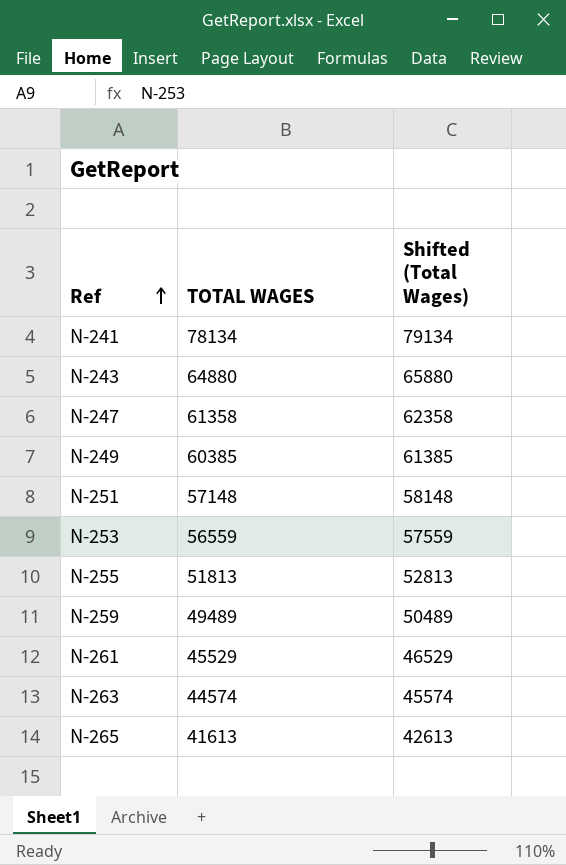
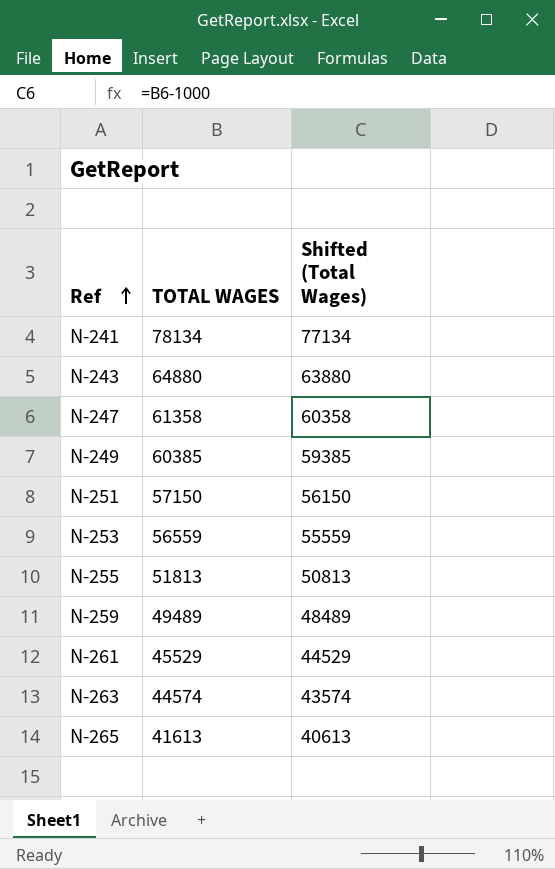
column Shifted (Total Wages) | formula: [TOTAL WAGES] + 1000 -> [TOTAL WAGES] - 1000
N-251 | TOTAL WAGES: 57148 -> 57150

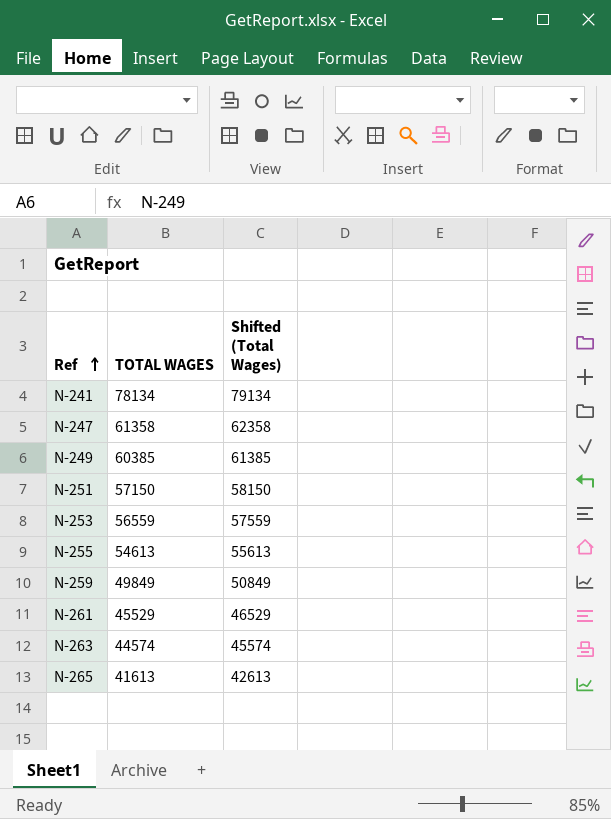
column Shifted (Total Wages) | formula: [TOTAL WAGES] - 1000 -> [TOTAL WAGES] + 1000
row N-243: 64880 | 63880 -> none
N-255 | TOTAL WAGES: 51813 -> 54613
N-259 | TOTAL WAGES: 49489 -> 49849

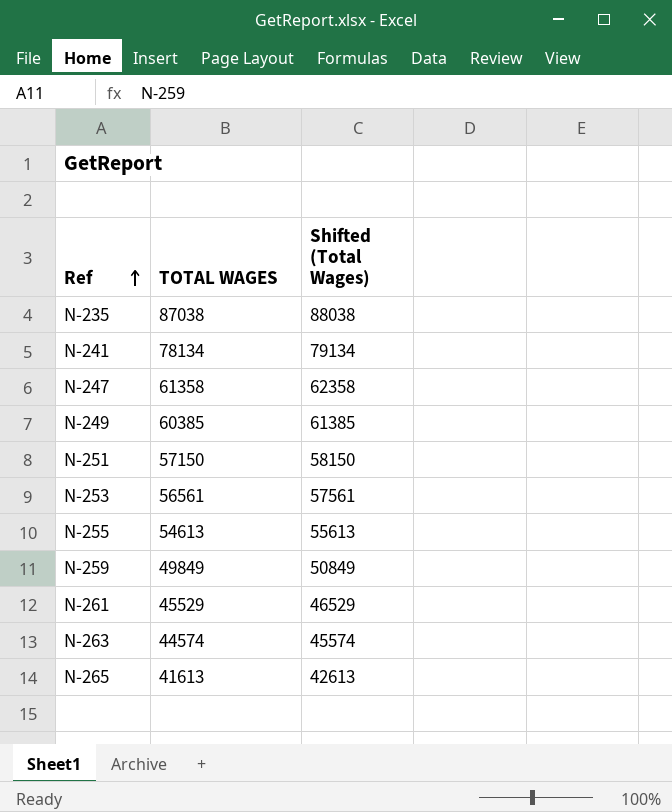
row N-235: none -> 87038 | 88038
N-253 | TOTAL WAGES: 56559 -> 56561
N-253 | Shifted (Total Wages): 57559 -> 57561

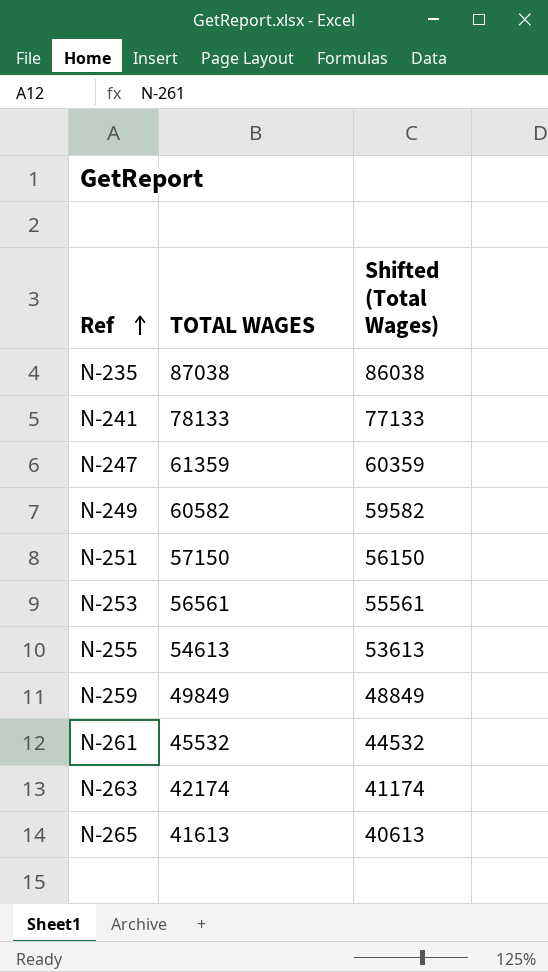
column Shifted (Total Wages) | formula: [TOTAL WAGES] + 1000 -> [TOTAL WAGES] - 1000
N-241 | TOTAL WAGES: 78134 -> 78133
N-247 | TOTAL WAGES: 61358 -> 61359
N-249 | TOTAL WAGES: 60385 -> 60582
N-261 | TOTAL WAGES: 45529 -> 45532
N-263 | TOTAL WAGES: 44574 -> 42174

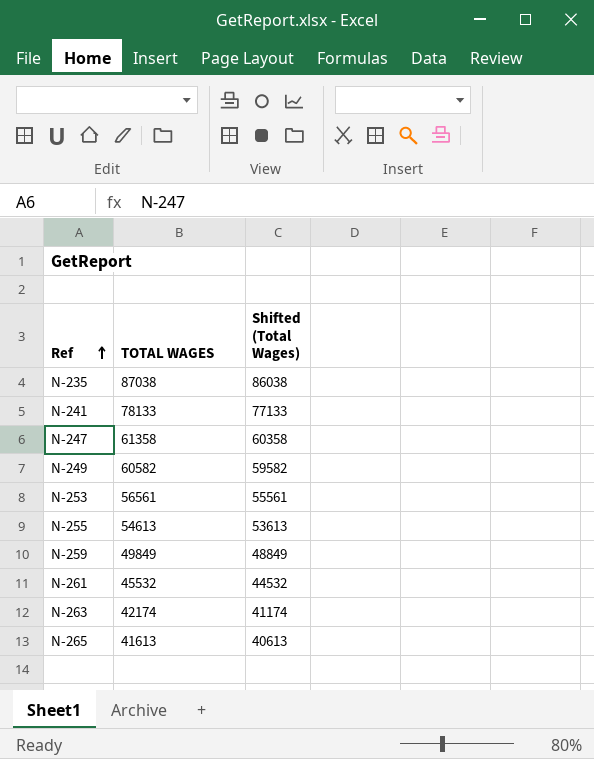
row N-251: 57150 | 56150 -> none
N-247 | TOTAL WAGES: 61359 -> 61358
N-247 | Shifted (Total Wages): 60359 -> 60358

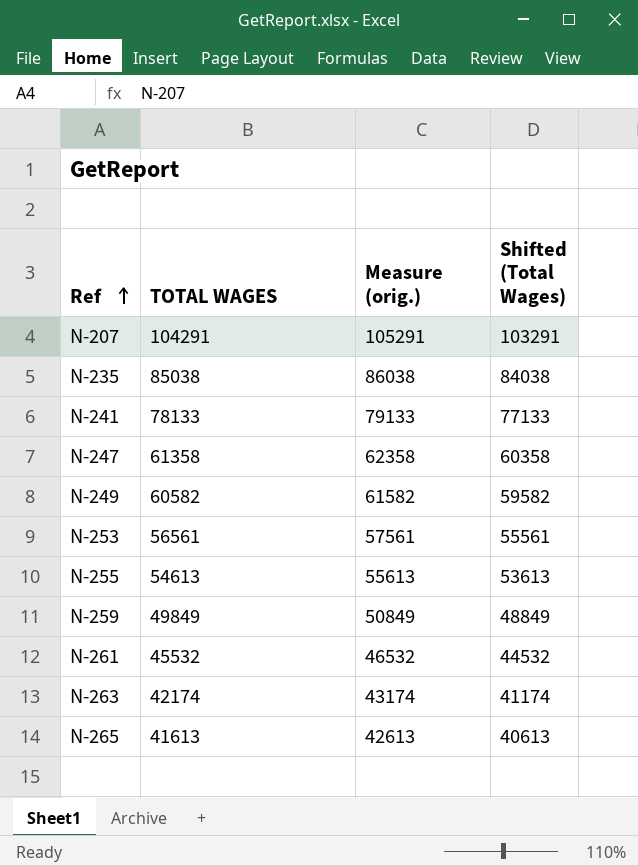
column Measure (orig.) | formula: none -> [TOTAL WAGES] + 1000
row N-207: none -> 104291 | 105291 | 103291
N-235 | TOTAL WAGES: 87038 -> 85038
N-235 | Shifted (Total Wages): 86038 -> 84038

